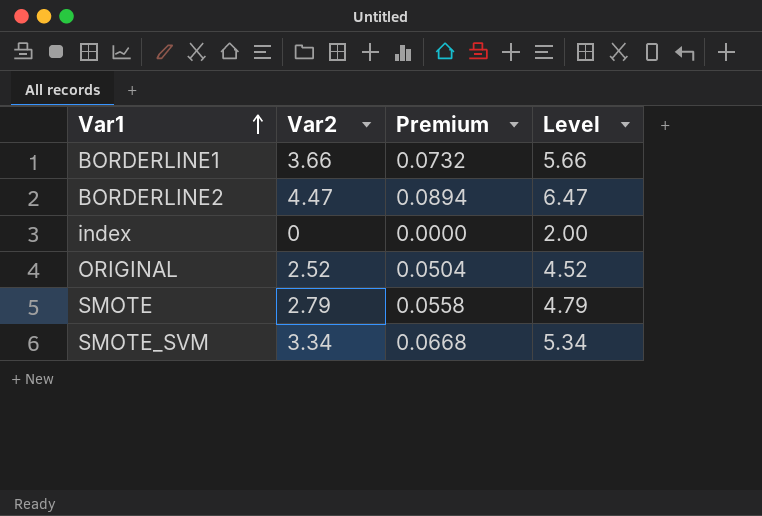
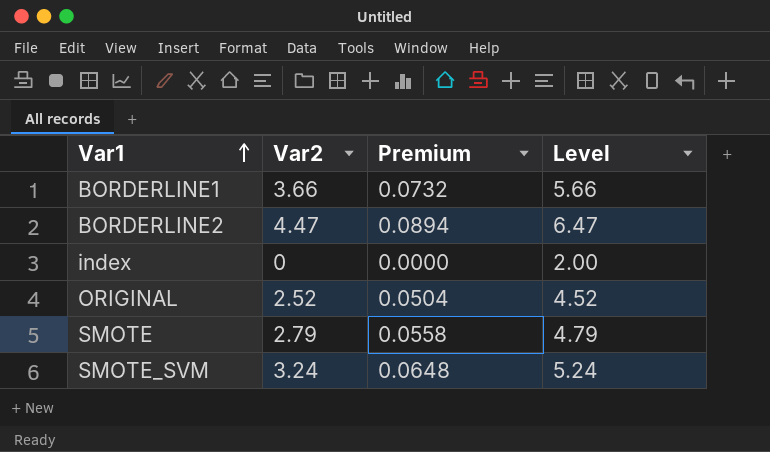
SMOTE_SVM | Var2: 3.34 -> 3.24
SMOTE_SVM | Premium: 0.0668 -> 0.0648
SMOTE_SVM | Level: 5.34 -> 5.24

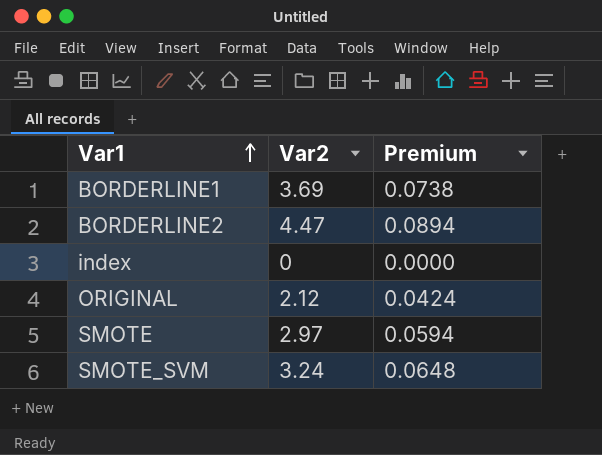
column Level | formula: [Var2] + 2 -> none
BORDERLINE1 | Var2: 3.66 -> 3.69
BORDERLINE1 | Premium: 0.0732 -> 0.0738
ORIGINAL | Var2: 2.52 -> 2.12
ORIGINAL | Premium: 0.0504 -> 0.0424
SMOTE | Var2: 2.79 -> 2.97
SMOTE | Premium: 0.0558 -> 0.0594

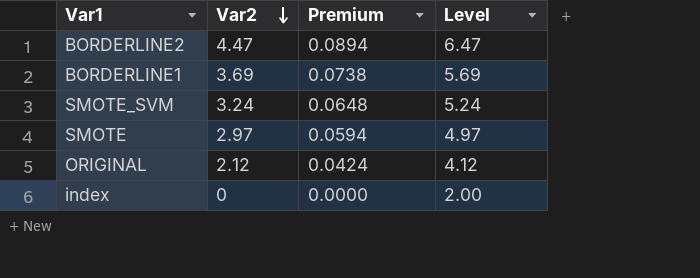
row order: Var1 ascending -> Var2 descending
column Level | formula: none -> [Var2] + 2

